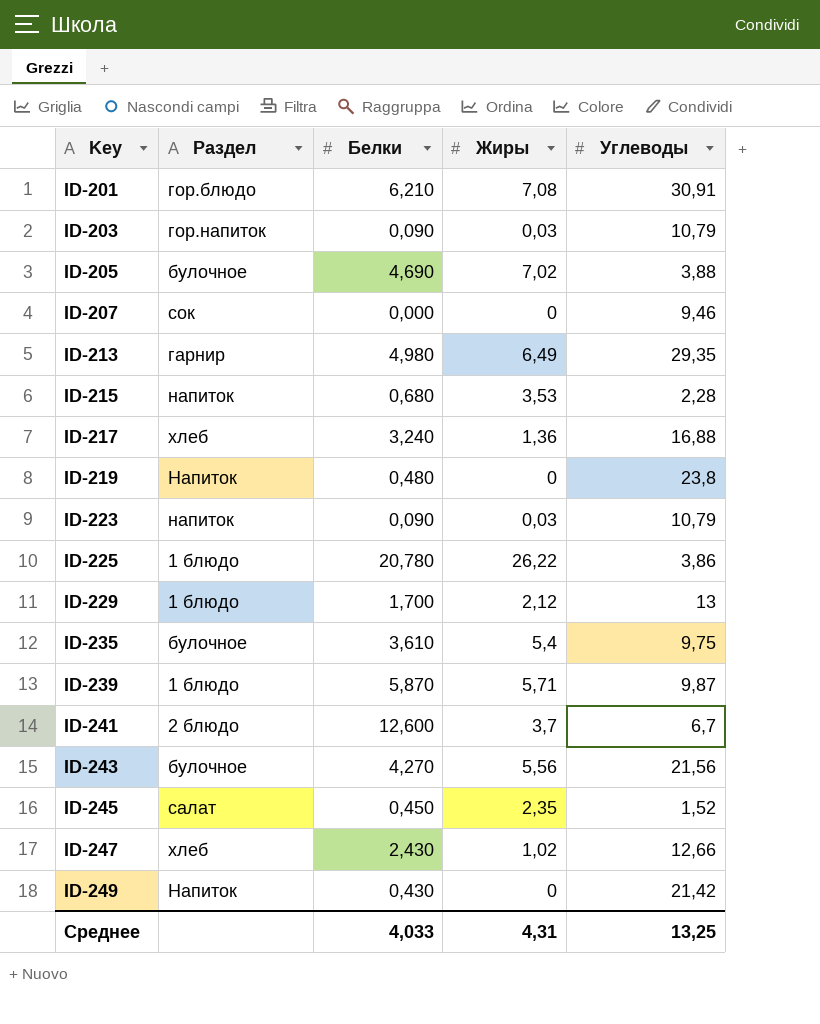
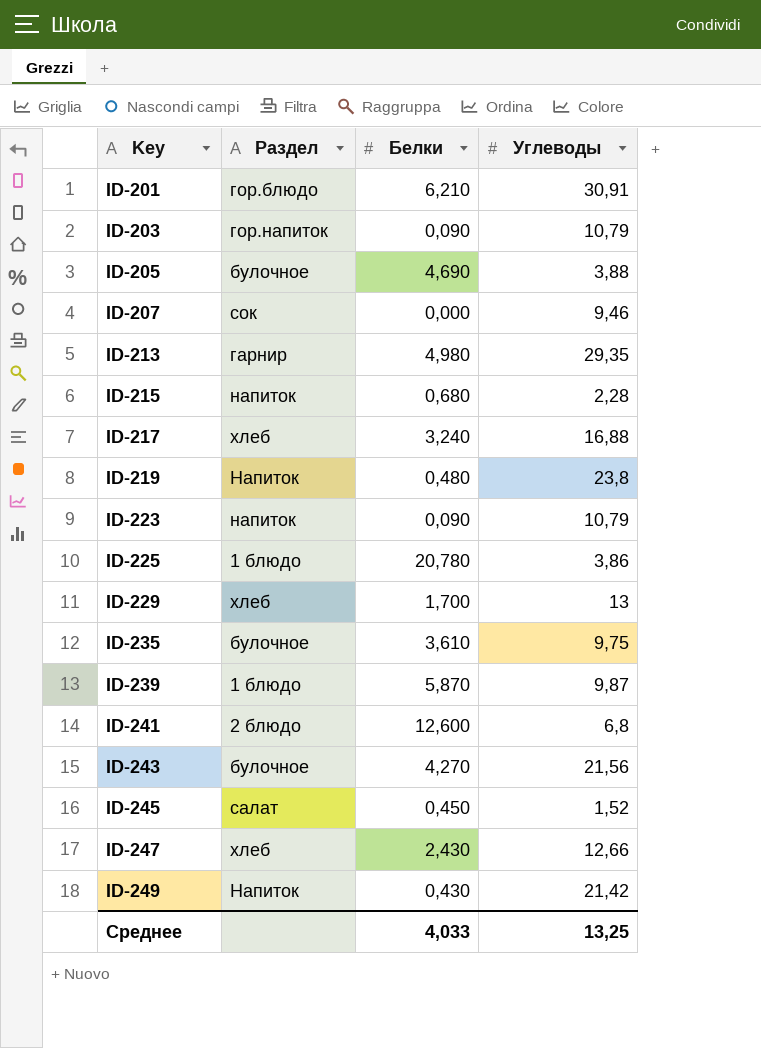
column Жиры | position: 4 -> none
ID-229 | Раздел: 1 блюдо -> хлеб
ID-241 | Углеводы: 6,7 -> 6,8

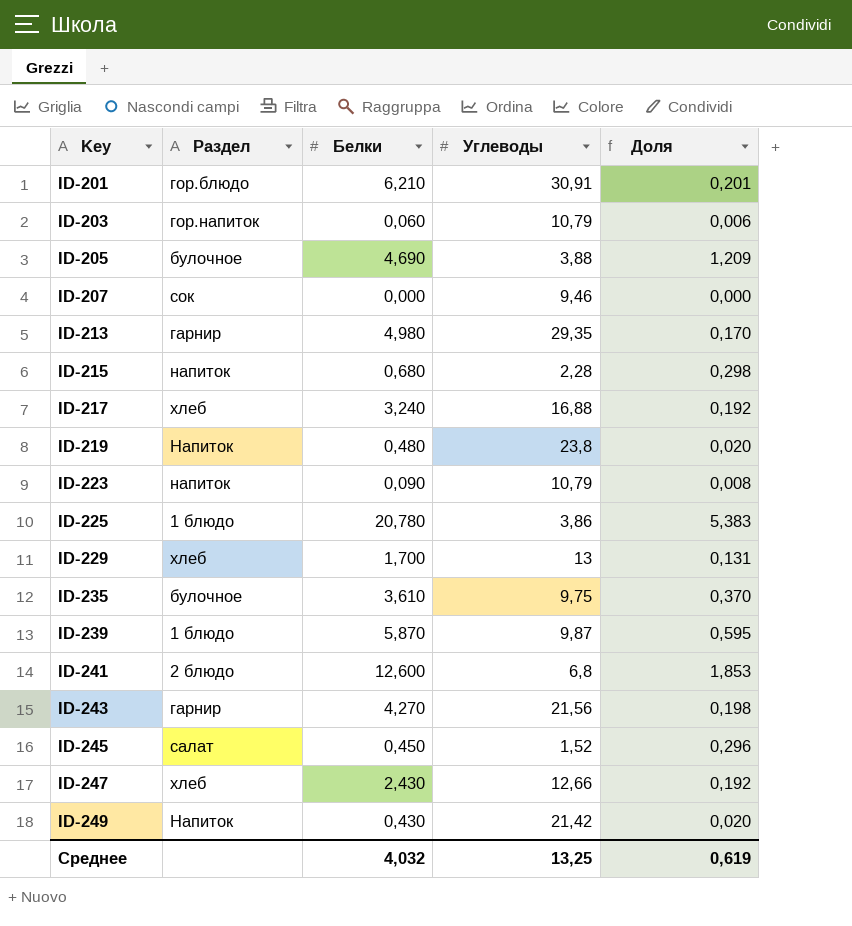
column Доля | formula: none -> [Белки] / [Углеводы]
ID-203 | Белки: 0,090 -> 0,060
ID-243 | Раздел: булочное -> гарнир
Среднее | Белки: 4,033 -> 4,032

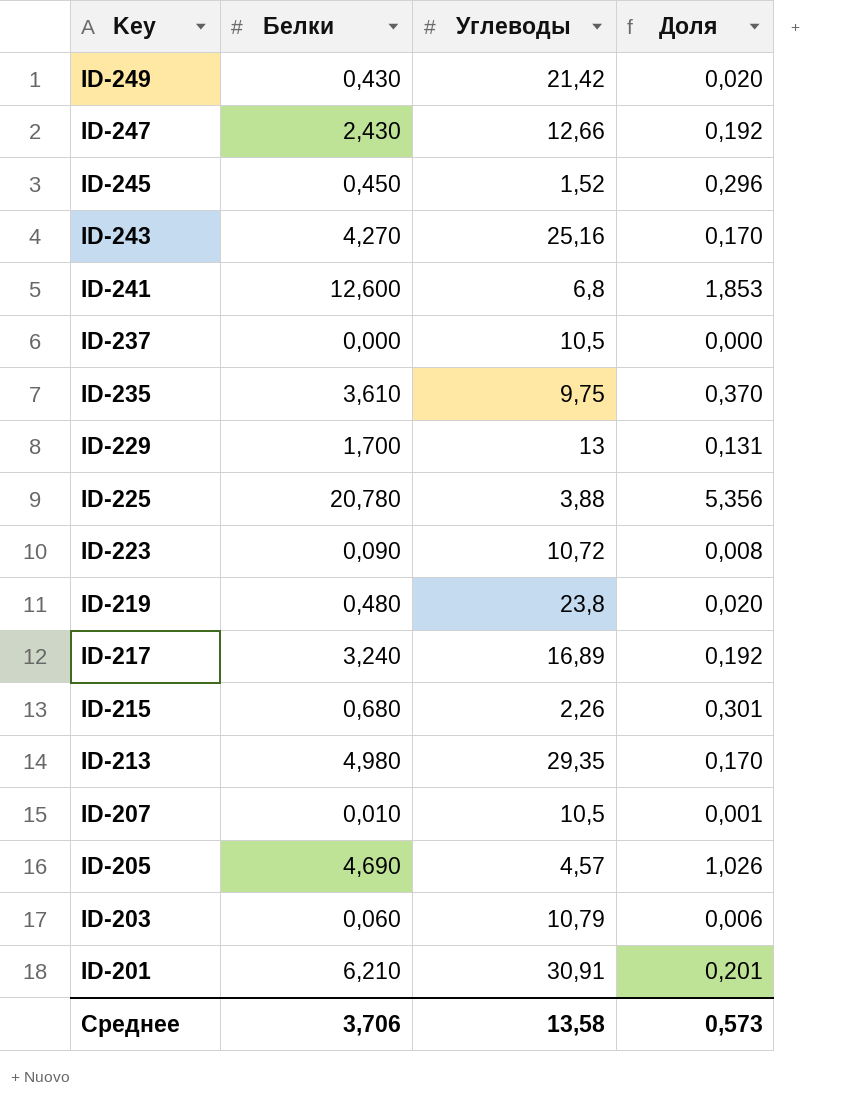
row order: Key ascending -> Key descending
column Раздел | position: 2 -> none
row ID-239: 1 блюдо | 5,870 | 9,87 | 0,595 -> none
ID-243 | Углеводы: 21,56 -> 25,16
ID-243 | Доля: 0,198 -> 0,170
row ID-237: none -> 0,000 | 10,5 | 0,000
ID-225 | Углеводы: 3,86 -> 3,88
ID-225 | Доля: 5,383 -> 5,356
ID-223 | Углеводы: 10,79 -> 10,72
ID-217 | Углеводы: 16,88 -> 16,89
ID-215 | Углеводы: 2,28 -> 2,26
ID-215 | Доля: 0,298 -> 0,301
ID-207 | Белки: 0,000 -> 0,010
ID-207 | Углеводы: 9,46 -> 10,5
ID-207 | Доля: 0,000 -> 0,001
ID-205 | Углеводы: 3,88 -> 4,57
ID-205 | Доля: 1,209 -> 1,026
Среднее | Белки: 4,032 -> 3,706
Среднее | Углеводы: 13,25 -> 13,58
Среднее | Доля: 0,619 -> 0,573

